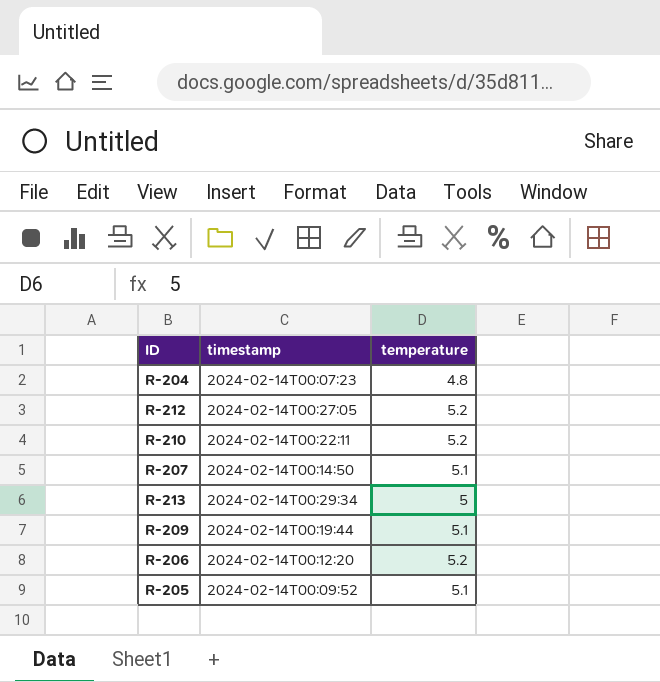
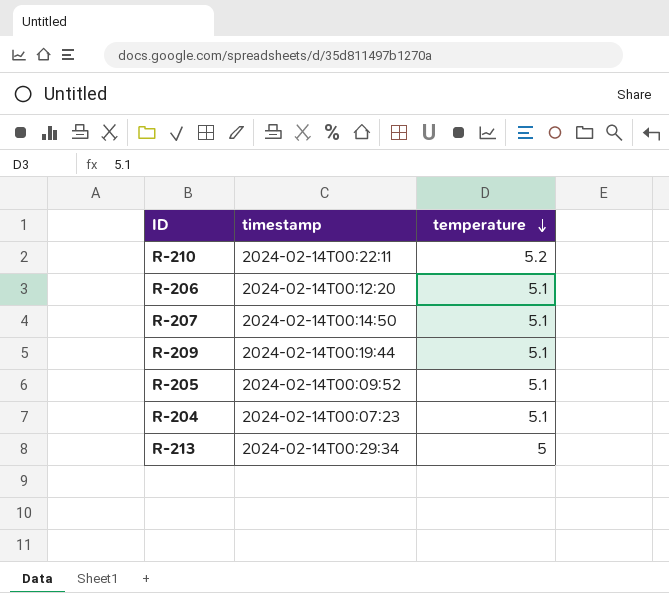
row order: none -> temperature descending
row R-212: 2024-02-14T00:27:05 | 5.2 -> none
R-206 | temperature: 5.2 -> 5.1
R-204 | temperature: 4.8 -> 5.1

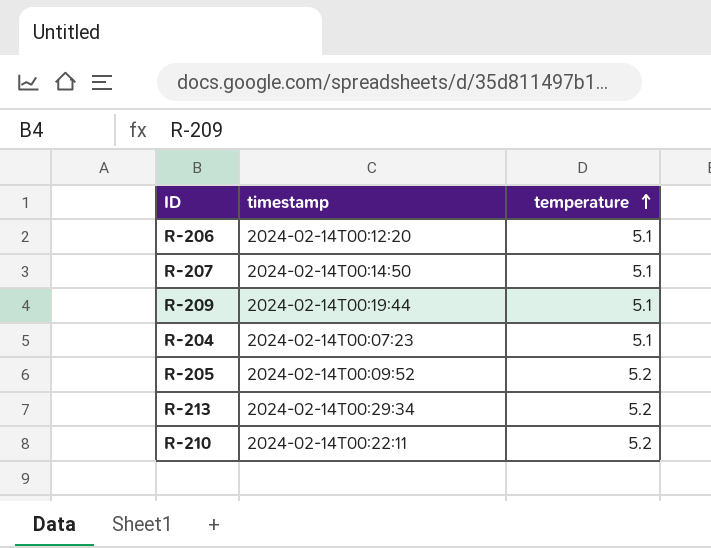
row order: temperature descending -> temperature ascending
R-205 | temperature: 5.1 -> 5.2
R-213 | temperature: 5 -> 5.2

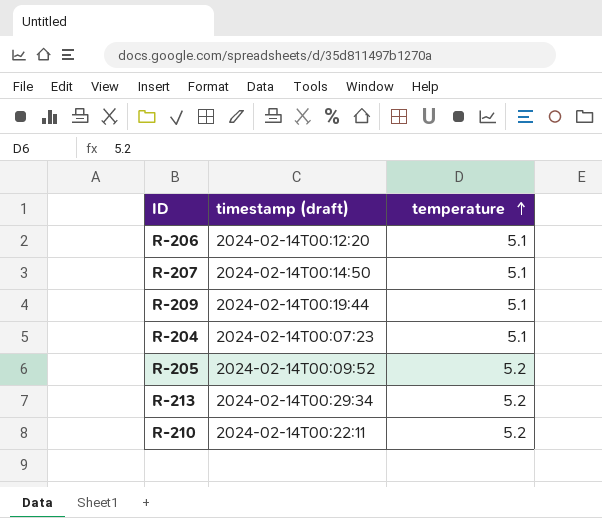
column name: timestamp -> timestamp (draft)

